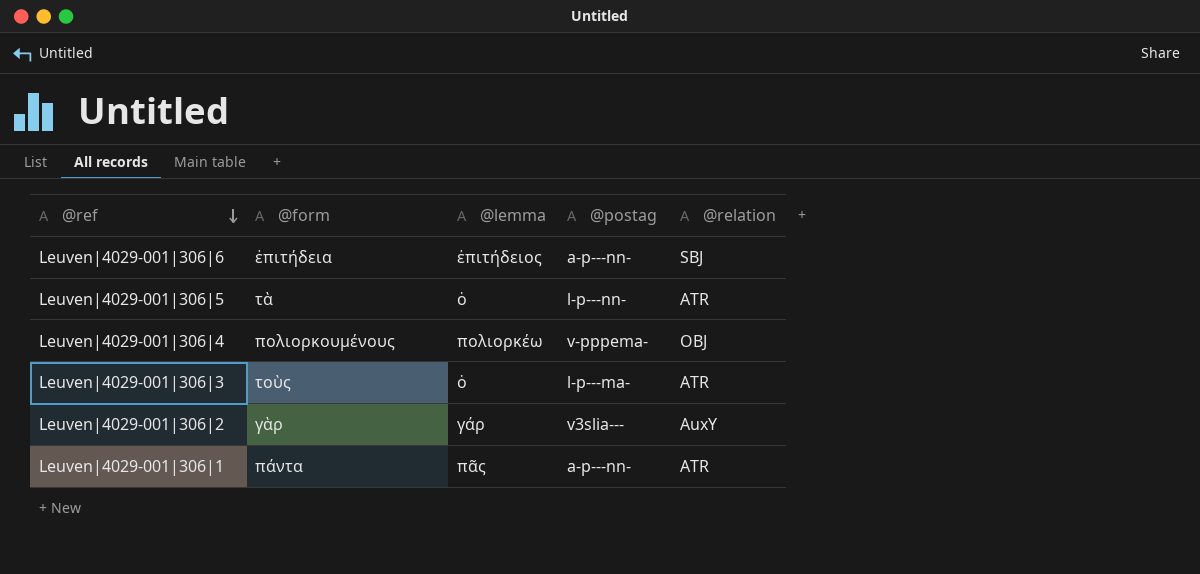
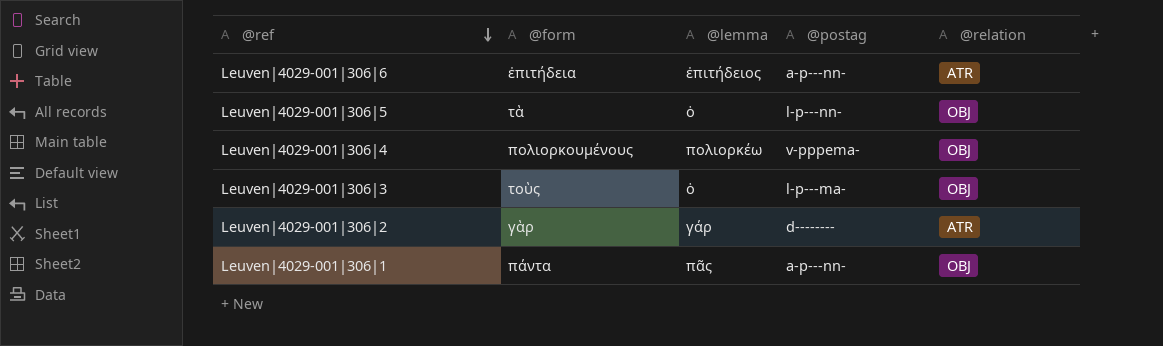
Leuven|4029-001|306|6 | @relation: SBJ -> ATR
Leuven|4029-001|306|5 | @relation: ATR -> OBJ
Leuven|4029-001|306|3 | @relation: ATR -> OBJ
Leuven|4029-001|306|2 | @postag: v3slia--- -> d--------
Leuven|4029-001|306|2 | @relation: AuxY -> ATR
Leuven|4029-001|306|1 | @relation: ATR -> OBJ

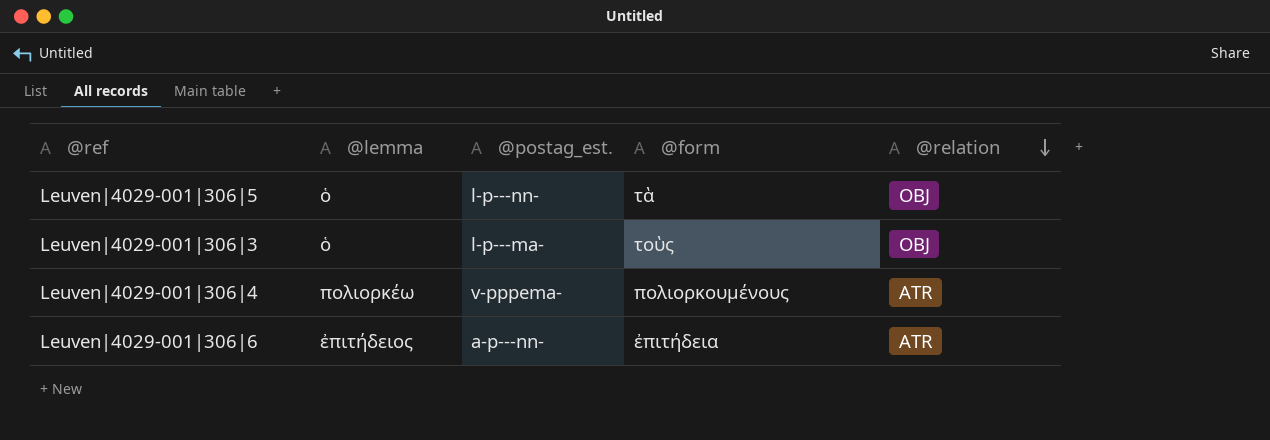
row order: @ref descending -> @relation descending
column name: @postag -> @postag_est.
column @form | position: 2 -> 4
row Leuven|4029-001|306|2: γὰρ | γάρ | d-------- | ATR -> none
row Leuven|4029-001|306|1: πάντα | πᾶς | a-p---nn- | OBJ -> none
Leuven|4029-001|306|4 | @relation: OBJ -> ATR

